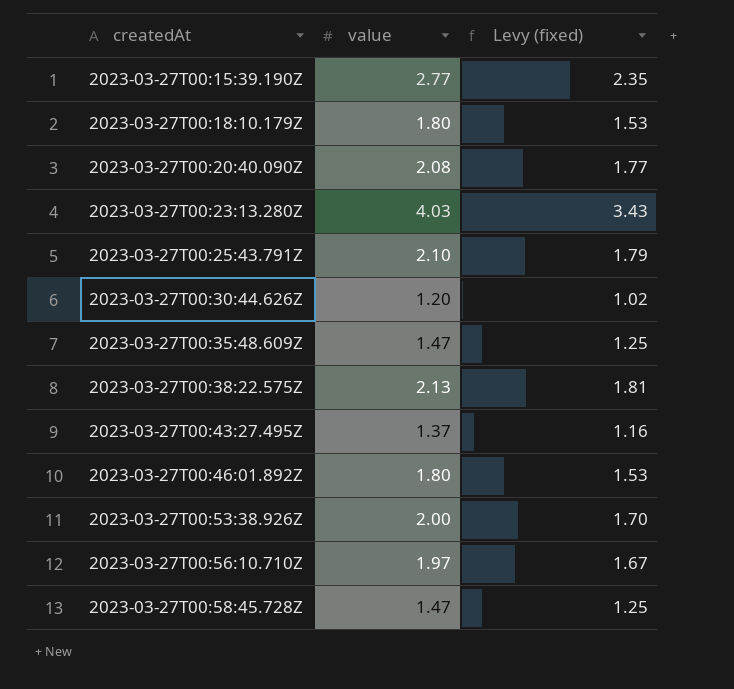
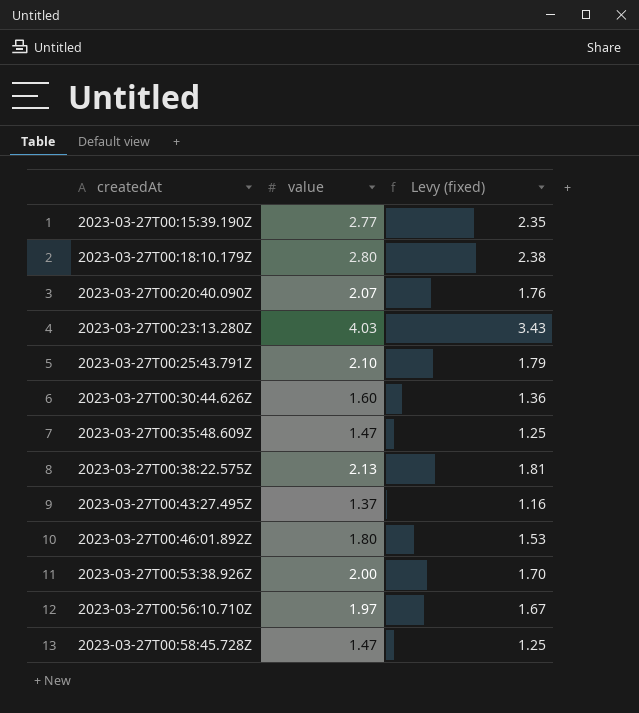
2023-03-27T00:18:10.179Z | value: 1.80 -> 2.80
2023-03-27T00:18:10.179Z | Levy (fixed): 1.53 -> 2.38
2023-03-27T00:20:40.090Z | value: 2.08 -> 2.07
2023-03-27T00:20:40.090Z | Levy (fixed): 1.77 -> 1.76
2023-03-27T00:30:44.626Z | value: 1.20 -> 1.60
2023-03-27T00:30:44.626Z | Levy (fixed): 1.02 -> 1.36

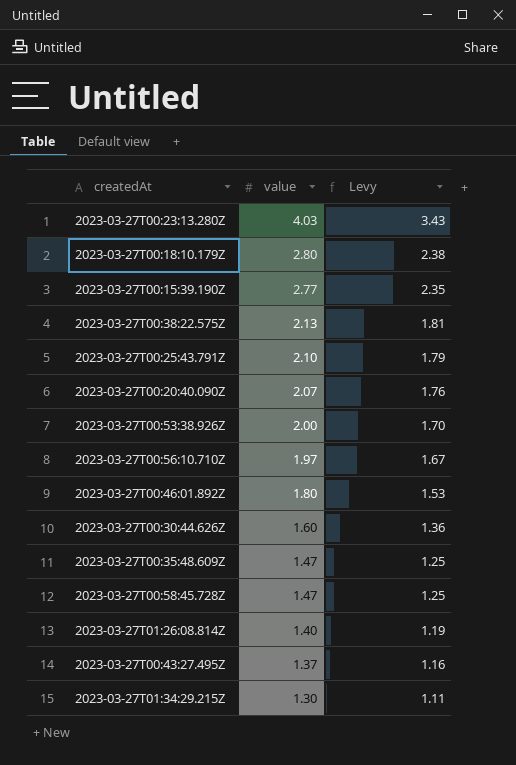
row order: createdAt ascending -> value descending
column name: Levy (fixed) -> Levy
row 2023-03-27T01:26:08.814Z: none -> 1.40 | 1.19
row 2023-03-27T01:34:29.215Z: none -> 1.30 | 1.11

